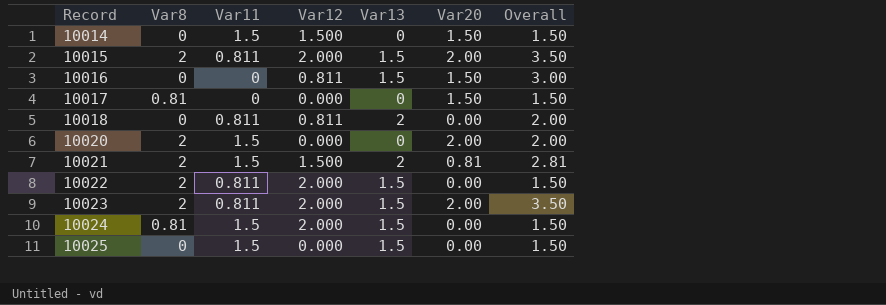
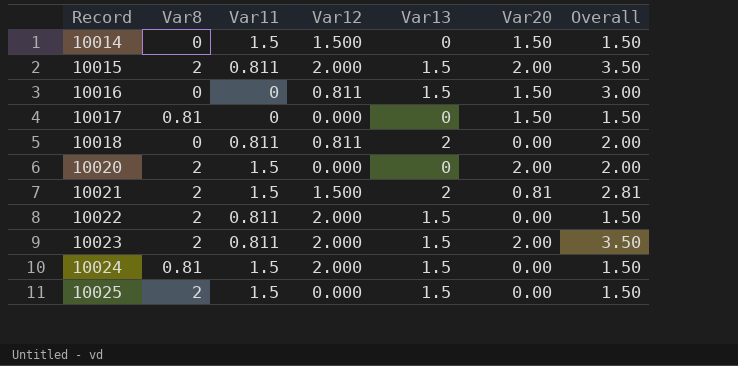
10025 | Var8: 0 -> 2

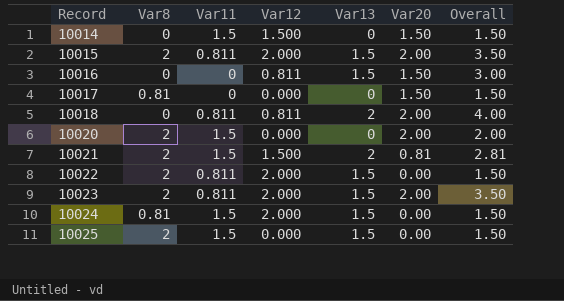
10018 | Var20: 0.00 -> 2.00
10018 | Overall: 2.00 -> 4.00

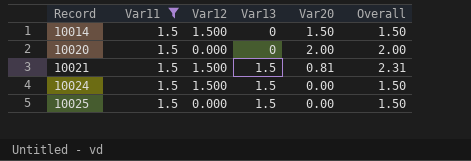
filter: none -> Var11 = 1.5
column Var8 | position: 2 -> none
10021 | Var13: 2 -> 1.5
10021 | Overall: 2.81 -> 2.31
10024 | Var12: 2.000 -> 1.500

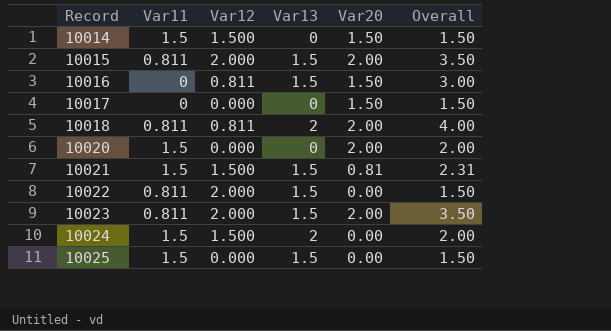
filter: Var11 = 1.5 -> none
10024 | Var13: 1.5 -> 2
10024 | Overall: 1.50 -> 2.00

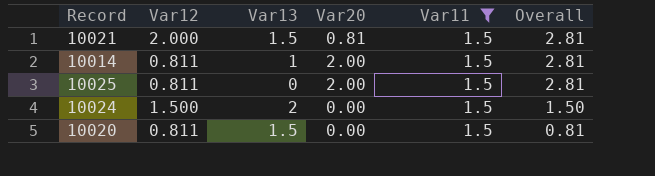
filter: none -> Var11 = 1.5
row order: Record ascending -> Overall descending
column Var11 | position: 2 -> 5
column Overall | formula: [Var13] + [Var20] -> [Var12] + [Var20]
10021 | Var12: 1.500 -> 2.000
10014 | Var12: 1.500 -> 0.811
10014 | Var13: 0 -> 1
10014 | Var20: 1.50 -> 2.00
10025 | Var12: 0.000 -> 0.811
10025 | Var13: 1.5 -> 0
10025 | Var20: 0.00 -> 2.00
10020 | Var12: 0.000 -> 0.811
10020 | Var13: 0 -> 1.5
10020 | Var20: 2.00 -> 0.00

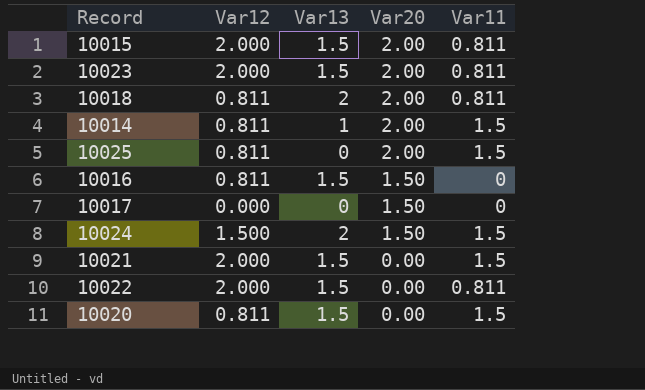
filter: Var11 = 1.5 -> none
row order: Overall descending -> Var20 descending
column Overall | formula: [Var12] + [Var20] -> none
10024 | Var20: 0.00 -> 1.50
10021 | Var20: 0.81 -> 0.00

